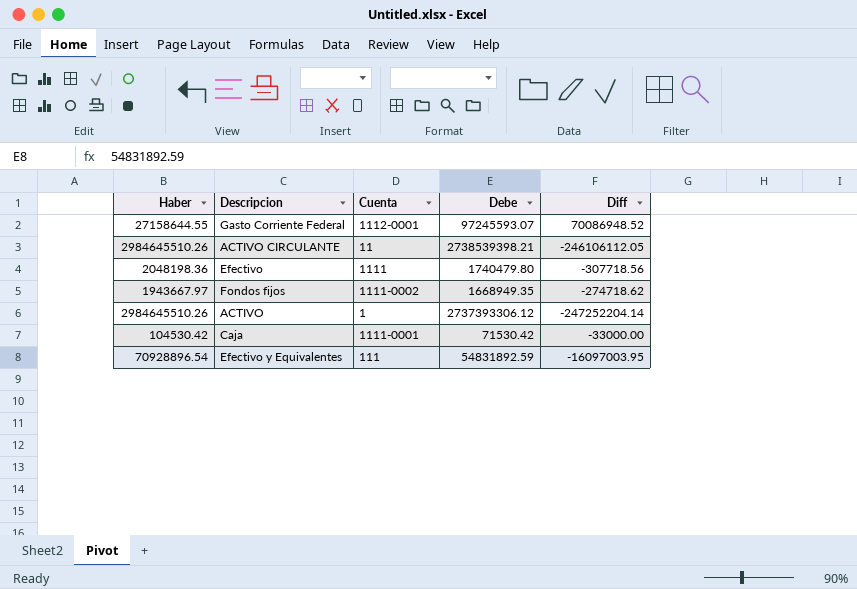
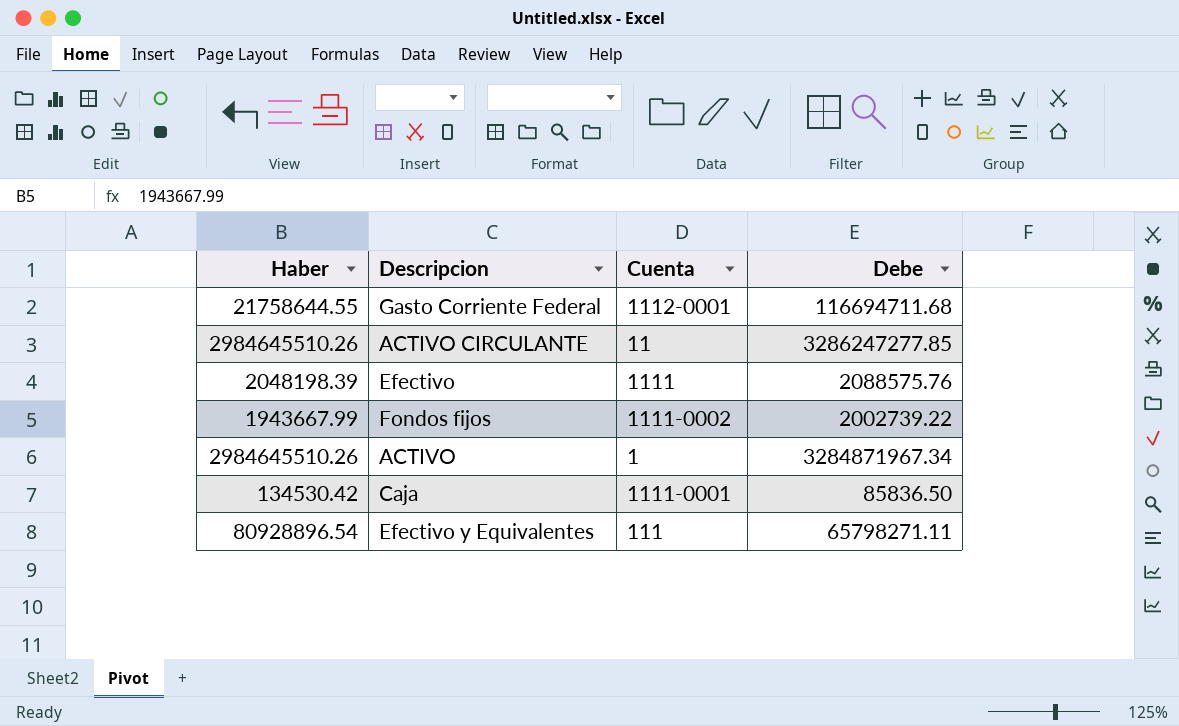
column Diff | formula: [Debe] - [Haber] -> none
Gasto Corriente Federal | Haber: 27158644.55 -> 21758644.55
Gasto Corriente Federal | Debe: 97245593.07 -> 116694711.68
ACTIVO CIRCULANTE | Debe: 2738539398.21 -> 3286247277.85
Efectivo | Haber: 2048198.36 -> 2048198.39
Efectivo | Debe: 1740479.80 -> 2088575.76
Fondos fijos | Haber: 1943667.97 -> 1943667.99
Fondos fijos | Debe: 1668949.35 -> 2002739.22
ACTIVO | Debe: 2737393306.12 -> 3284871967.34
Caja | Haber: 104530.42 -> 134530.42
Caja | Debe: 71530.42 -> 85836.50
Efectivo y Equivalentes | Haber: 70928896.54 -> 80928896.54
Efectivo y Equivalentes | Debe: 54831892.59 -> 65798271.11

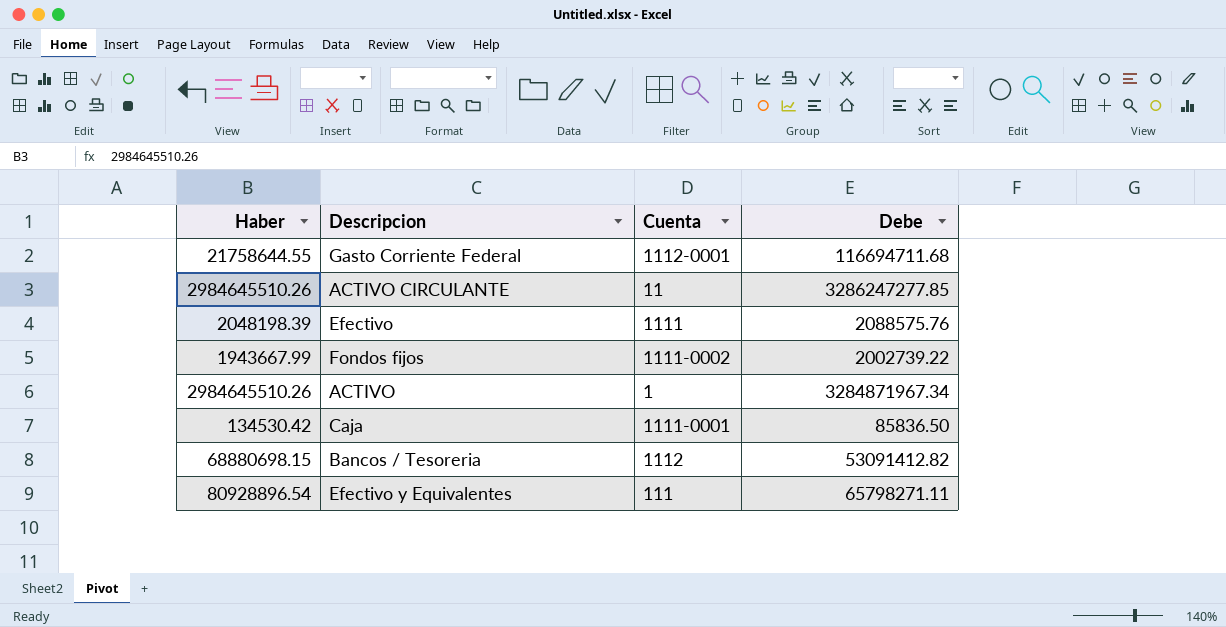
row Bancos / Tesoreria: none -> 68880698.15 | 1112 | 53091412.82

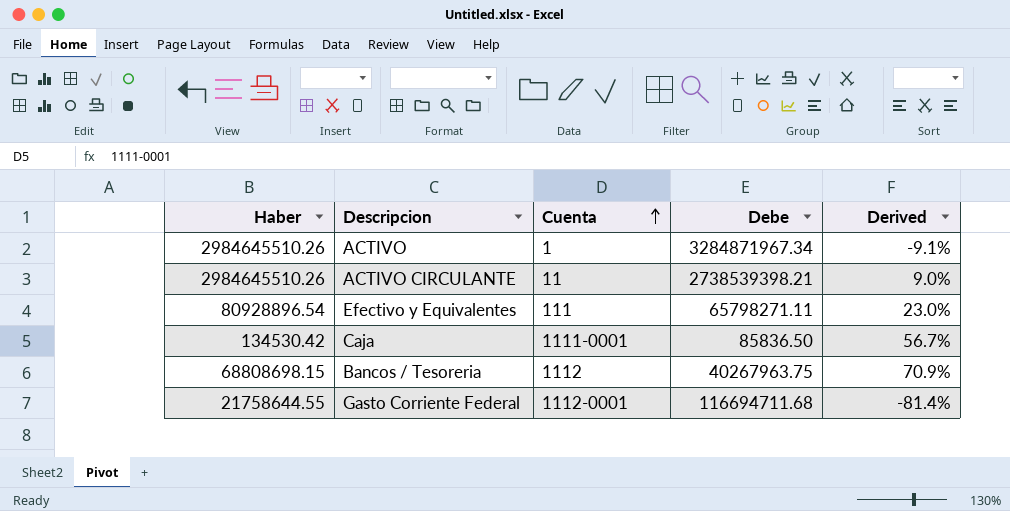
row order: none -> Cuenta ascending
column Derived | formula: none -> ([Haber] - [Debe]) / [Debe]
row Efectivo: 2048198.39 | 1111 | 2088575.76 -> none
row Fondos fijos: 1943667.99 | 1111-0002 | 2002739.22 -> none
ACTIVO CIRCULANTE | Debe: 3286247277.85 -> 2738539398.21
Bancos / Tesoreria | Haber: 68880698.15 -> 68808698.15
Bancos / Tesoreria | Debe: 53091412.82 -> 40267963.75

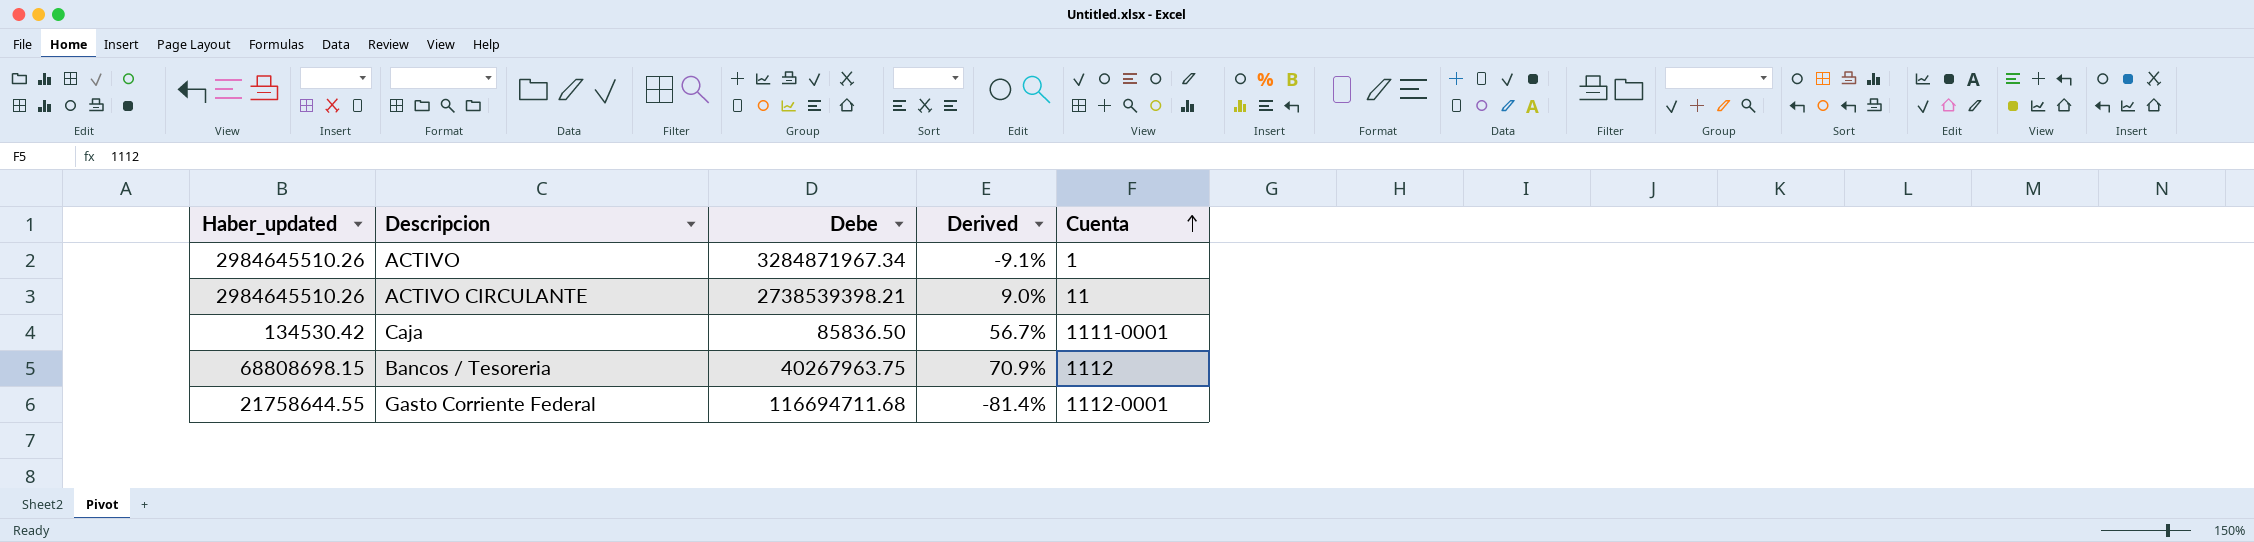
column name: Haber -> Haber_updated
column Cuenta | position: 3 -> 5
row Efectivo y Equivalentes: 80928896.54 | 111 | 65798271.11 | 23.0% -> none

